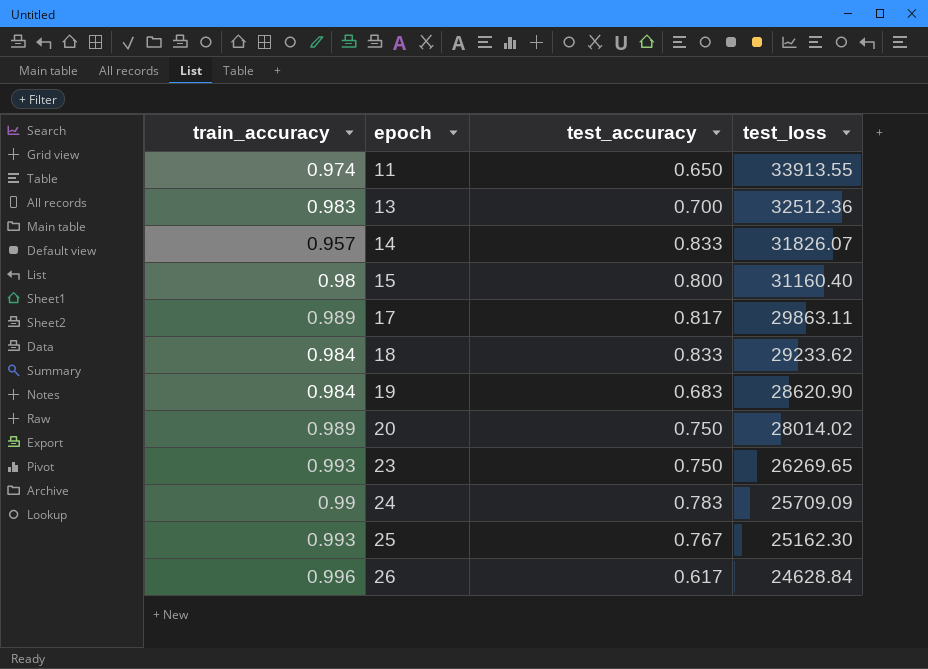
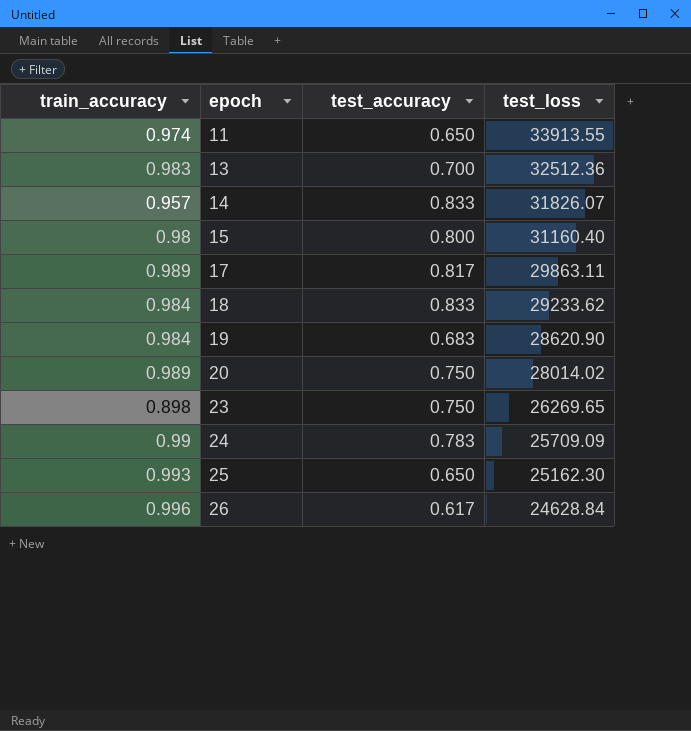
23 | train_accuracy: 0.993 -> 0.898
25 | test_accuracy: 0.767 -> 0.650

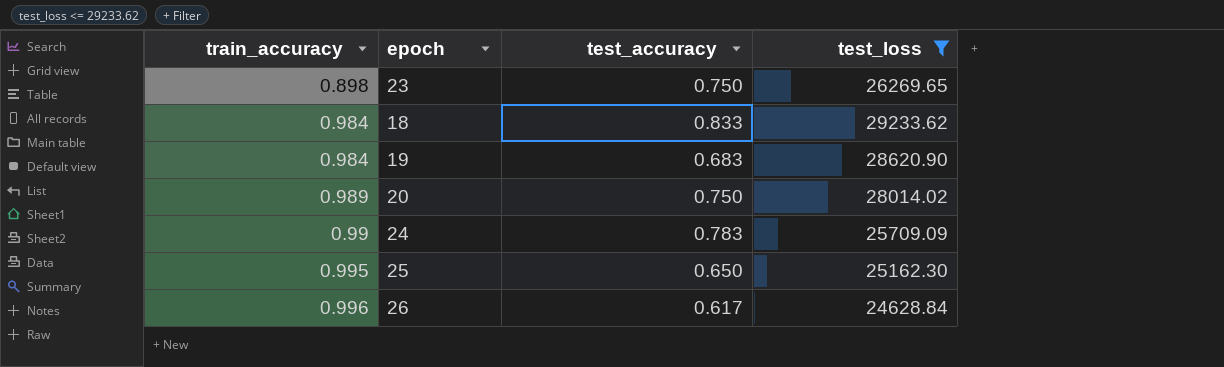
filter: none -> test_loss <= 29233.62
row order: epoch ascending -> train_accuracy ascending
25 | train_accuracy: 0.993 -> 0.995

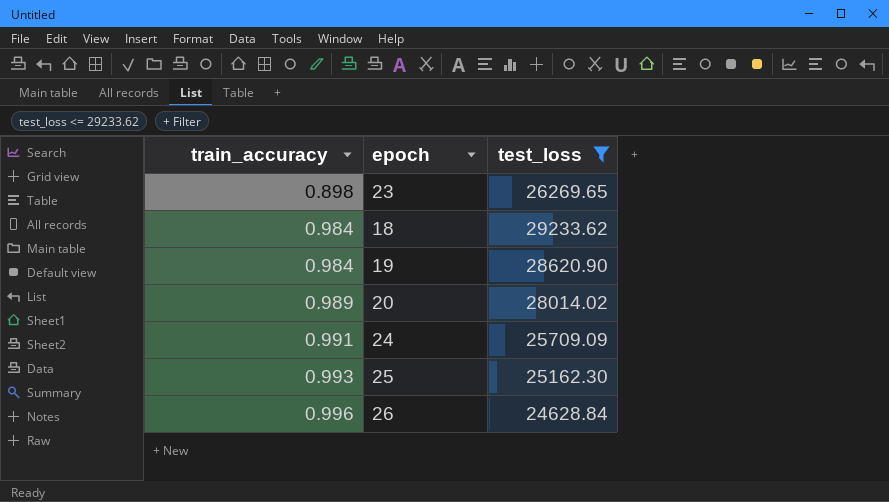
column test_accuracy | position: 3 -> none
24 | train_accuracy: 0.99 -> 0.991
25 | train_accuracy: 0.995 -> 0.993

